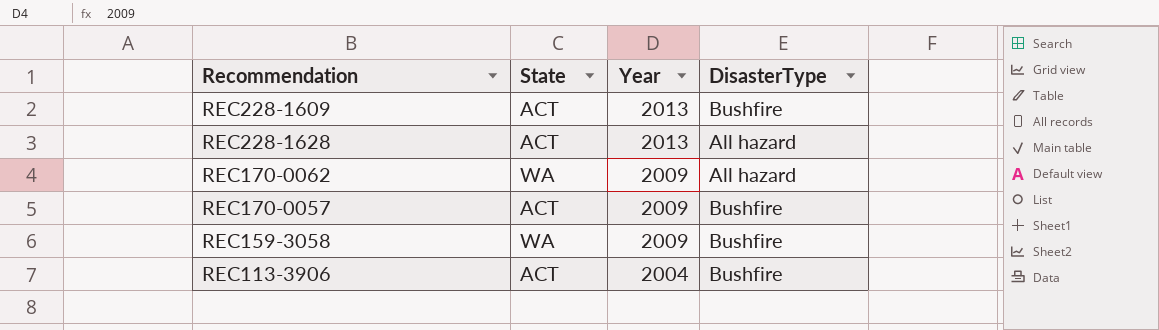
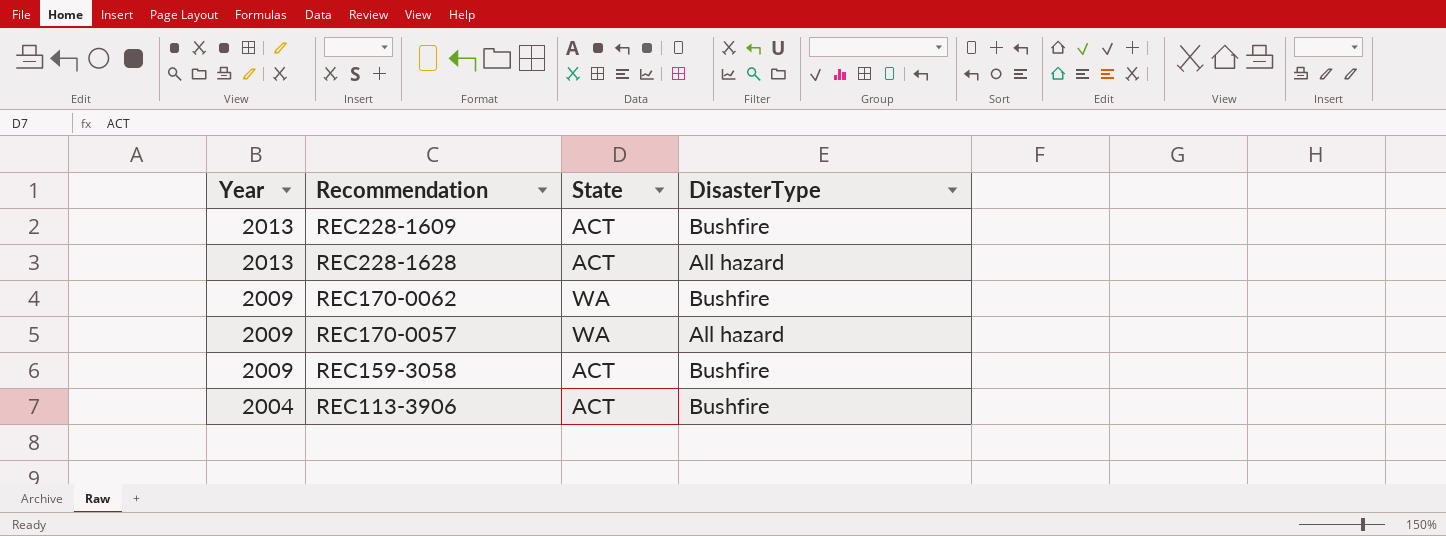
column Year | position: 3 -> 1
REC170-0062 | DisasterType: All hazard -> Bushfire
REC170-0057 | State: ACT -> WA
REC170-0057 | DisasterType: Bushfire -> All hazard
REC159-3058 | State: WA -> ACT

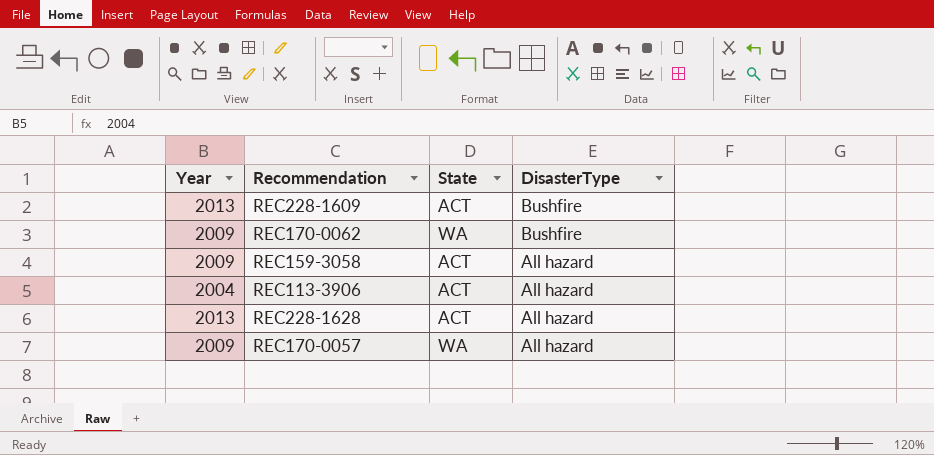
row order: Year descending -> DisasterType descending
REC159-3058 | DisasterType: Bushfire -> All hazard
REC113-3906 | DisasterType: Bushfire -> All hazard

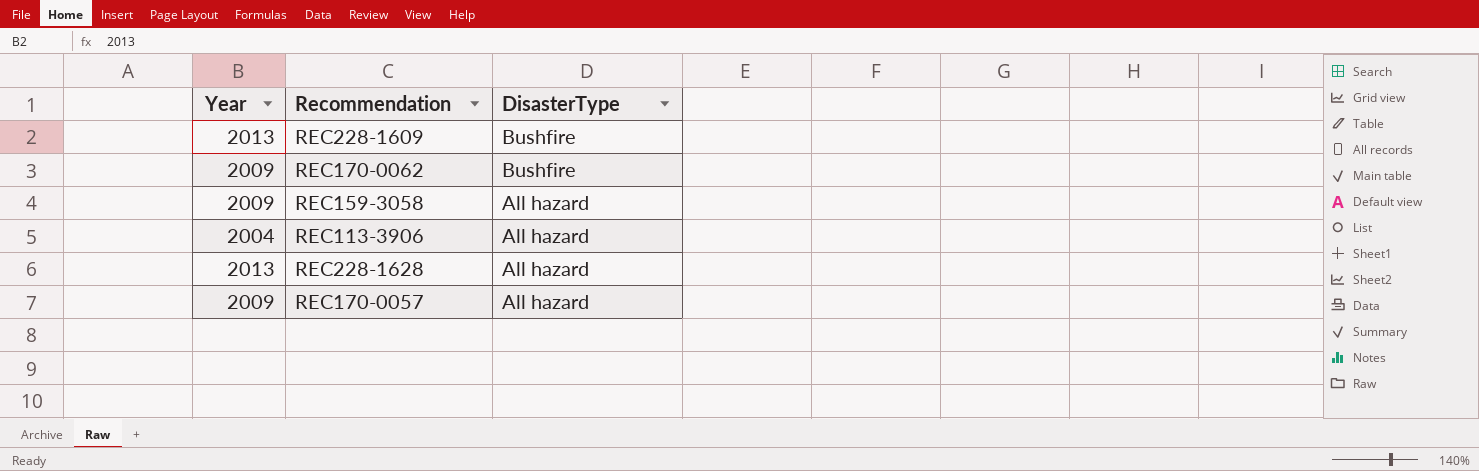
column State | position: 3 -> none

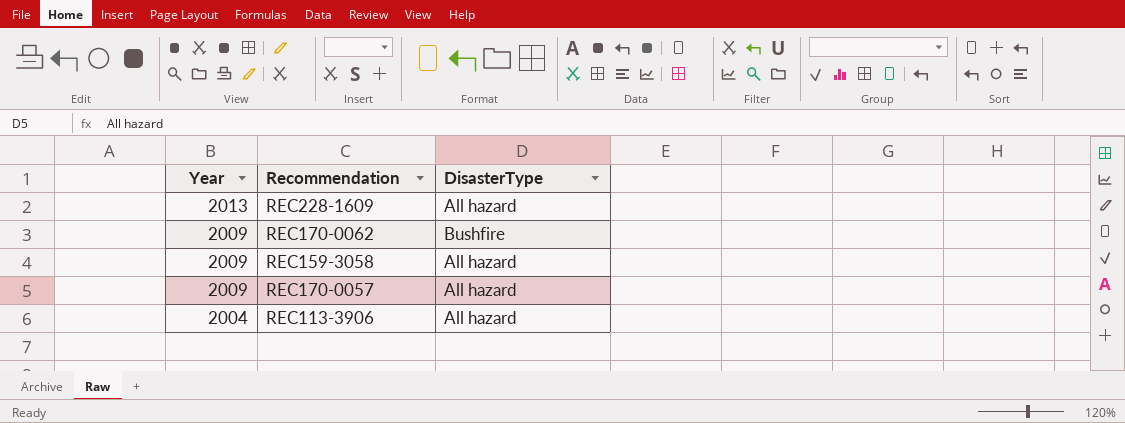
row order: DisasterType descending -> Year descending
row REC228-1628: 2013 | All hazard -> none
REC228-1609 | DisasterType: Bushfire -> All hazard

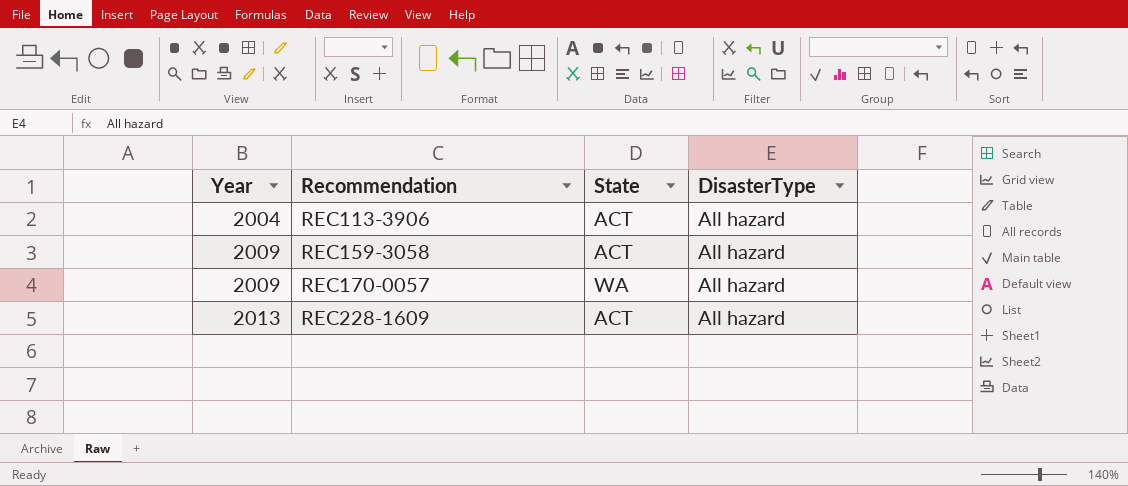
row order: Year descending -> Year ascending
column State | position: none -> 3
row REC170-0062: 2009 | Bushfire -> none

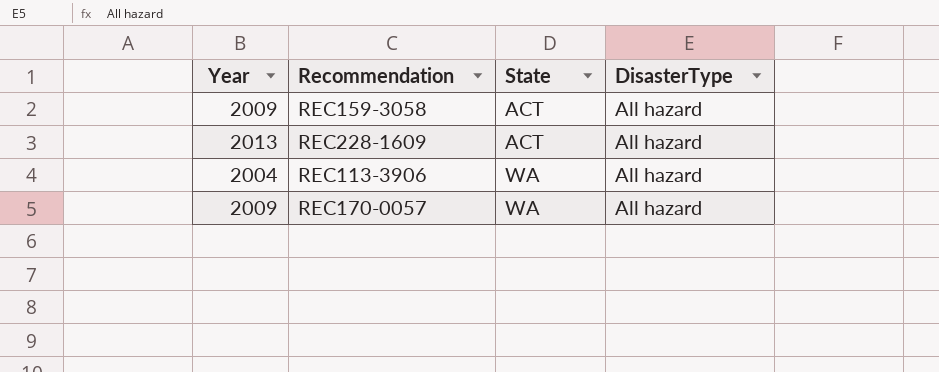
row order: Year ascending -> State ascending
REC113-3906 | State: ACT -> WA

